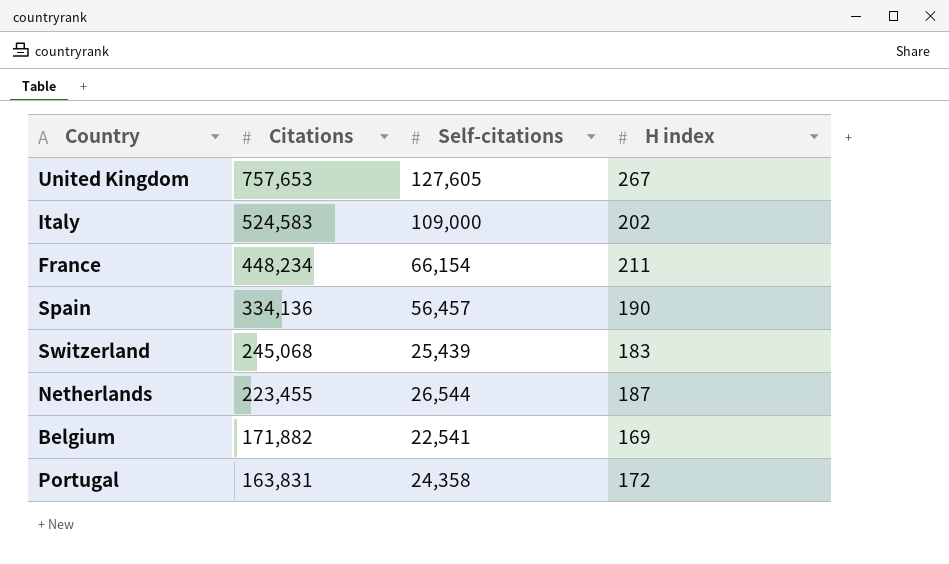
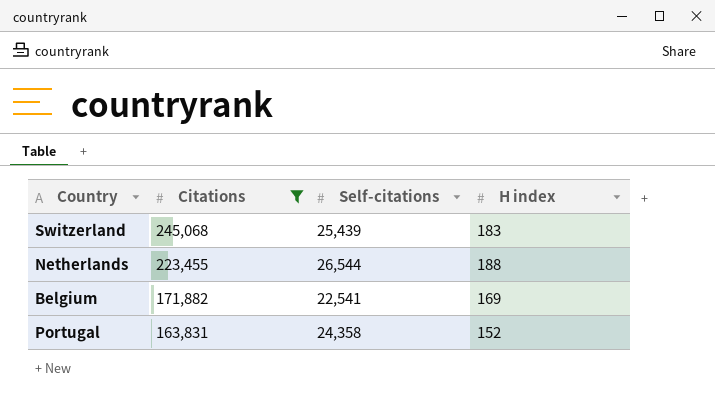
filter: none -> Citations <= 245,068
Netherlands | H index: 187 -> 188
Portugal | H index: 172 -> 152

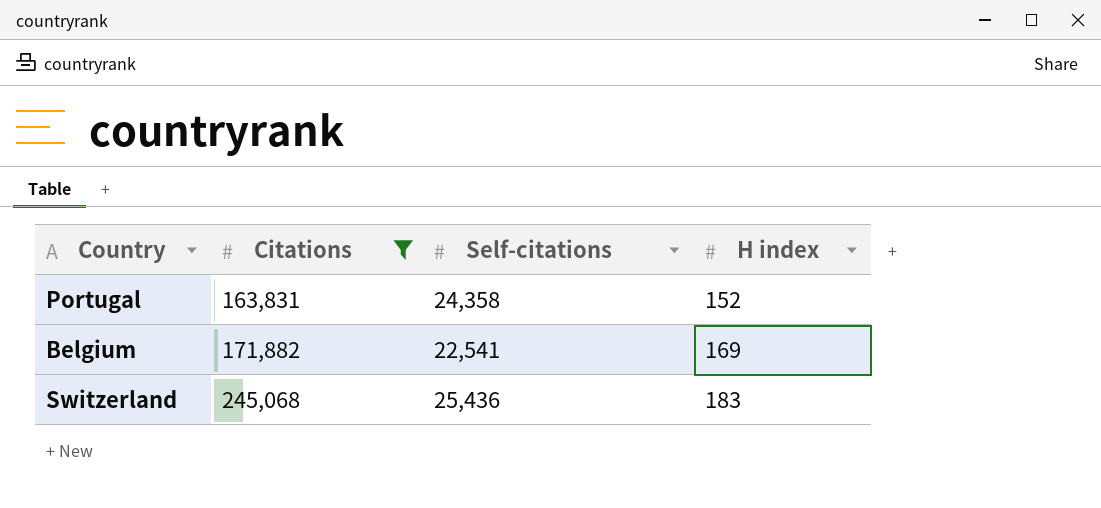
row order: Citations descending -> Citations ascending
row Netherlands: 223,455 | 26,544 | 188 -> none
Switzerland | Self-citations: 25,439 -> 25,436

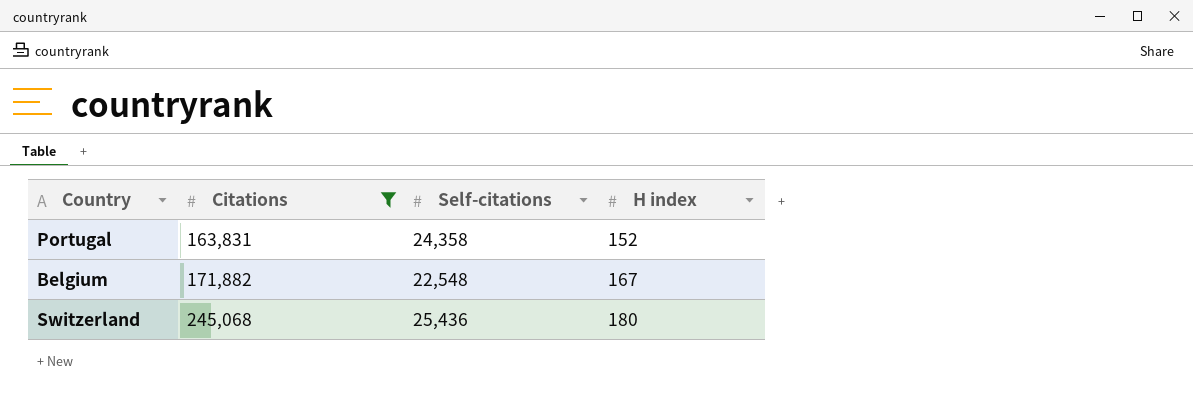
Belgium | Self-citations: 22,541 -> 22,548
Belgium | H index: 169 -> 167
Switzerland | H index: 183 -> 180

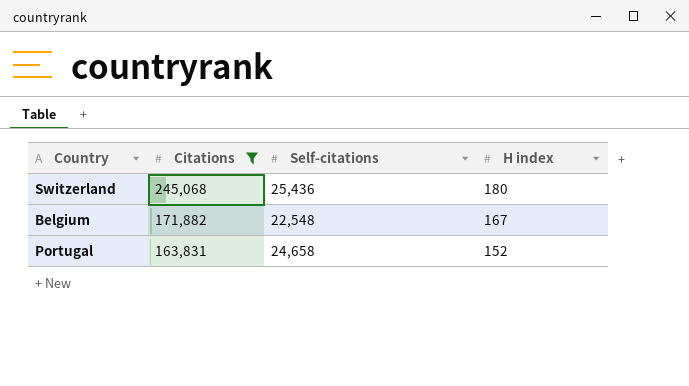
row order: Citations ascending -> Citations descending
Portugal | Self-citations: 24,358 -> 24,658

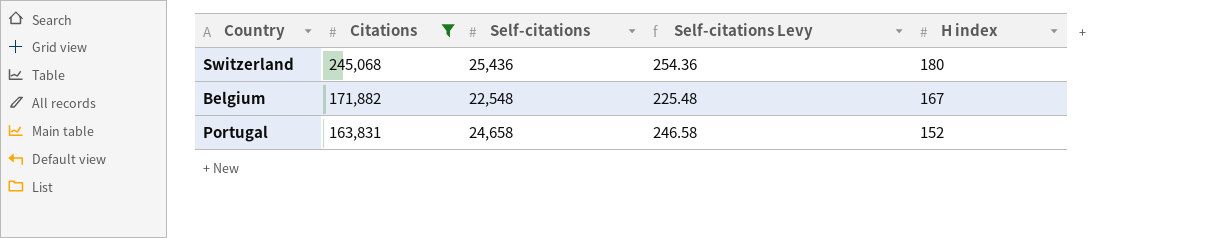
column Self-citations Levy | formula: none -> [Self-citations] * 0.01

